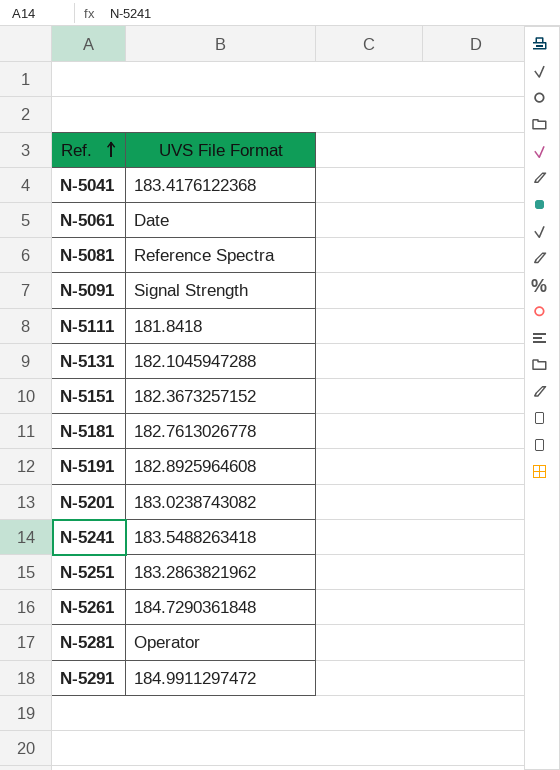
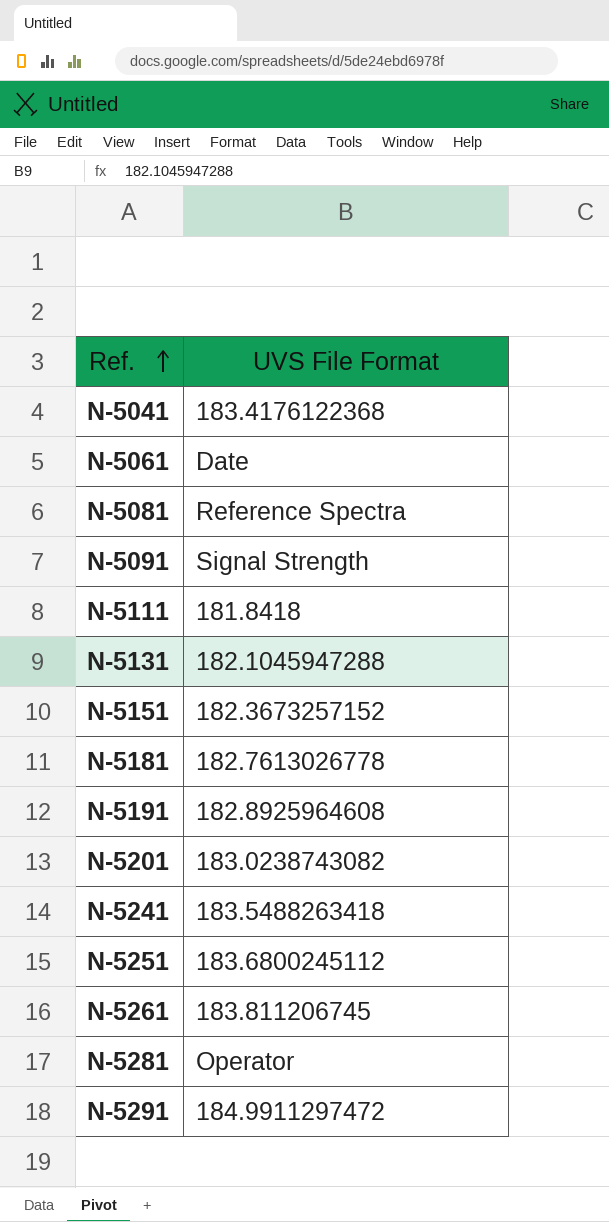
N-5251 | UVS File Format: 183.2863821962 -> 183.6800245112
N-5261 | UVS File Format: 184.7290361848 -> 183.811206745

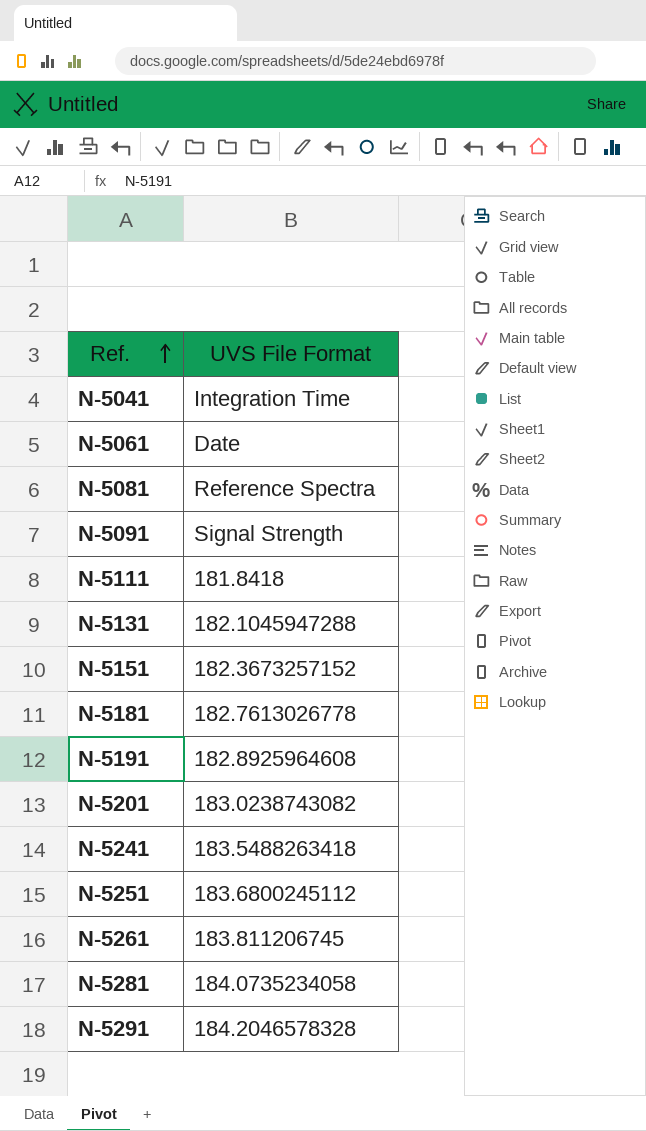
N-5041 | UVS File Format: 183.4176122368 -> Integration Time
N-5281 | UVS File Format: Operator -> 184.0735234058
N-5291 | UVS File Format: 184.9911297472 -> 184.2046578328

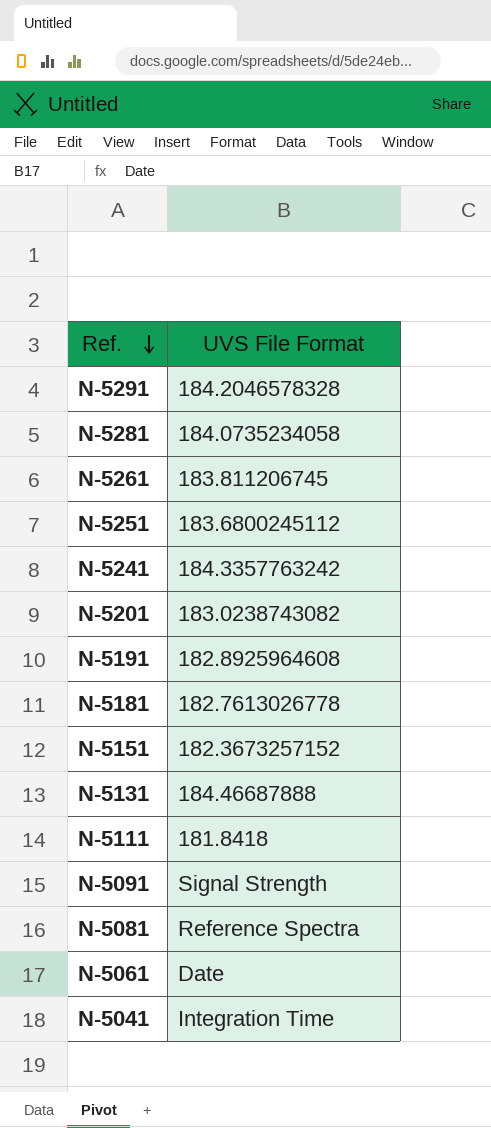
row order: Ref. ascending -> Ref. descending
N-5241 | UVS File Format: 183.5488263418 -> 184.3357763242
N-5131 | UVS File Format: 182.1045947288 -> 184.46687888

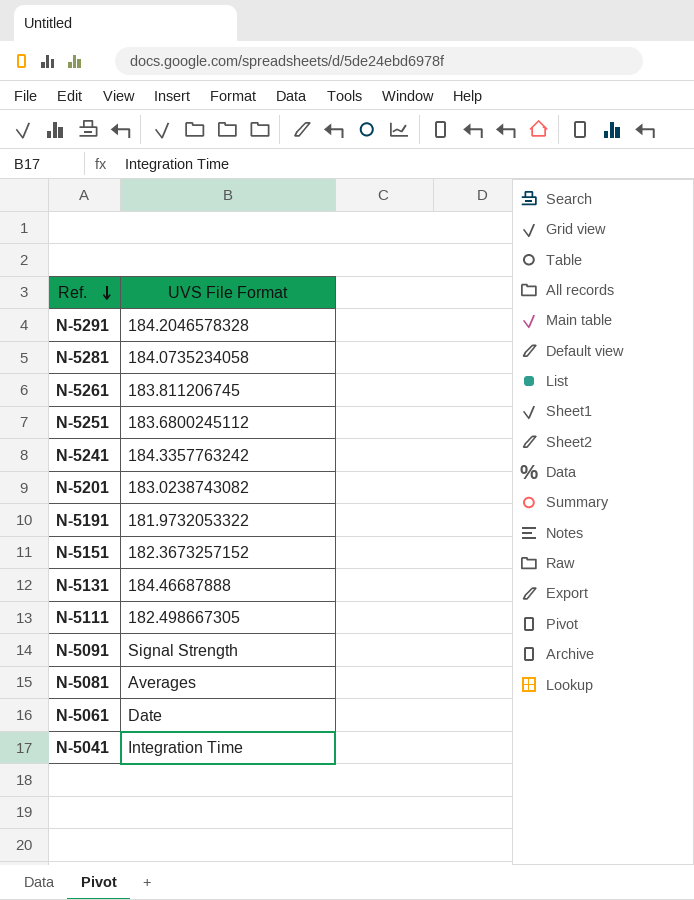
row N-5181: 182.7613026778 -> none
N-5191 | UVS File Format: 182.8925964608 -> 181.9732053322
N-5111 | UVS File Format: 181.8418 -> 182.498667305
N-5081 | UVS File Format: Reference Spectra -> Averages

